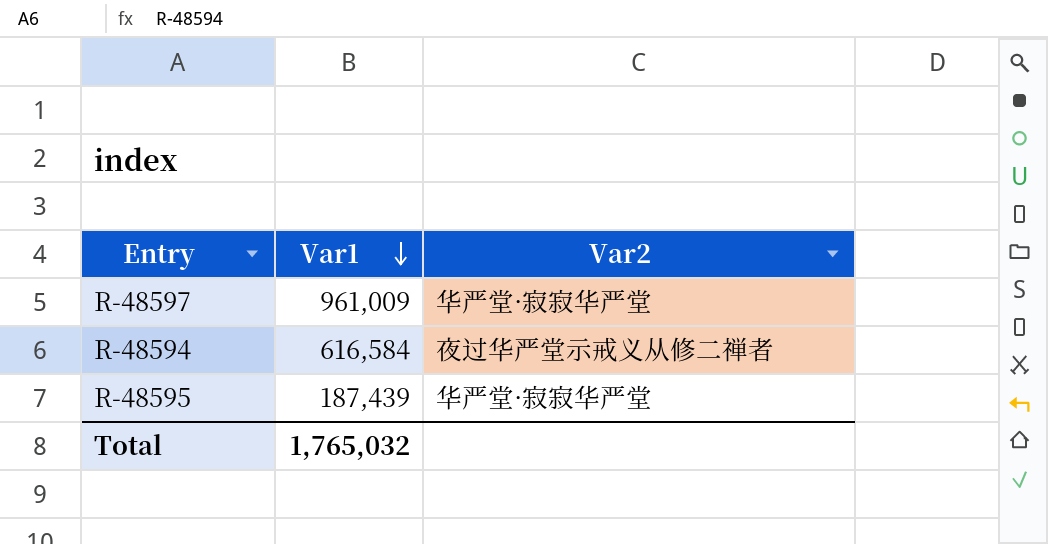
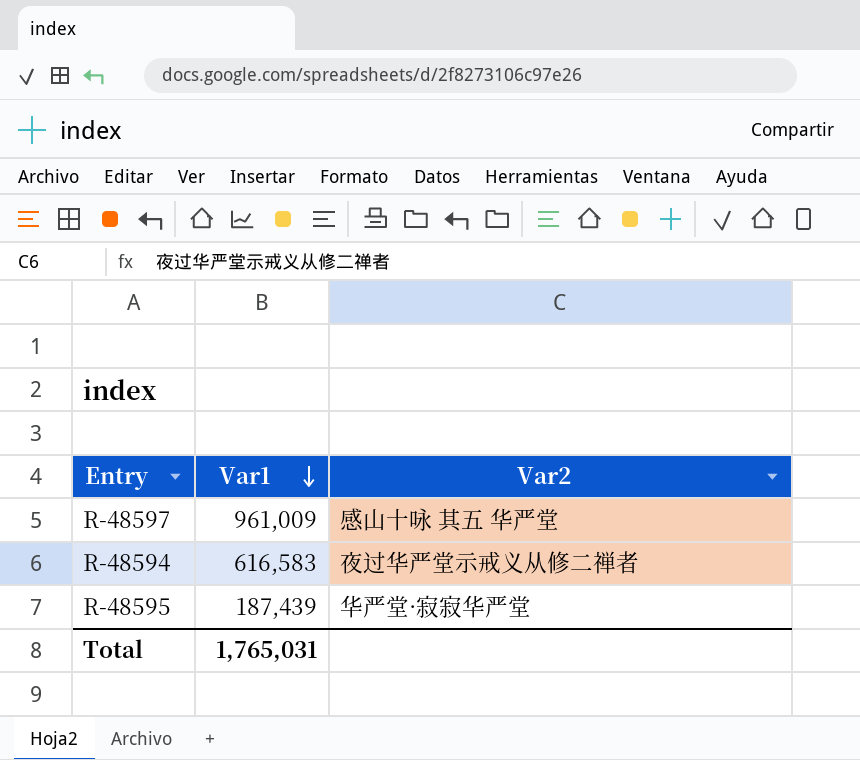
R-48597 | Var2: 华严堂·寂寂华严堂 -> 感山十咏 其五 华严堂
R-48594 | Var1: 616,584 -> 616,583
Total | Var1: 1,765,032 -> 1,765,031

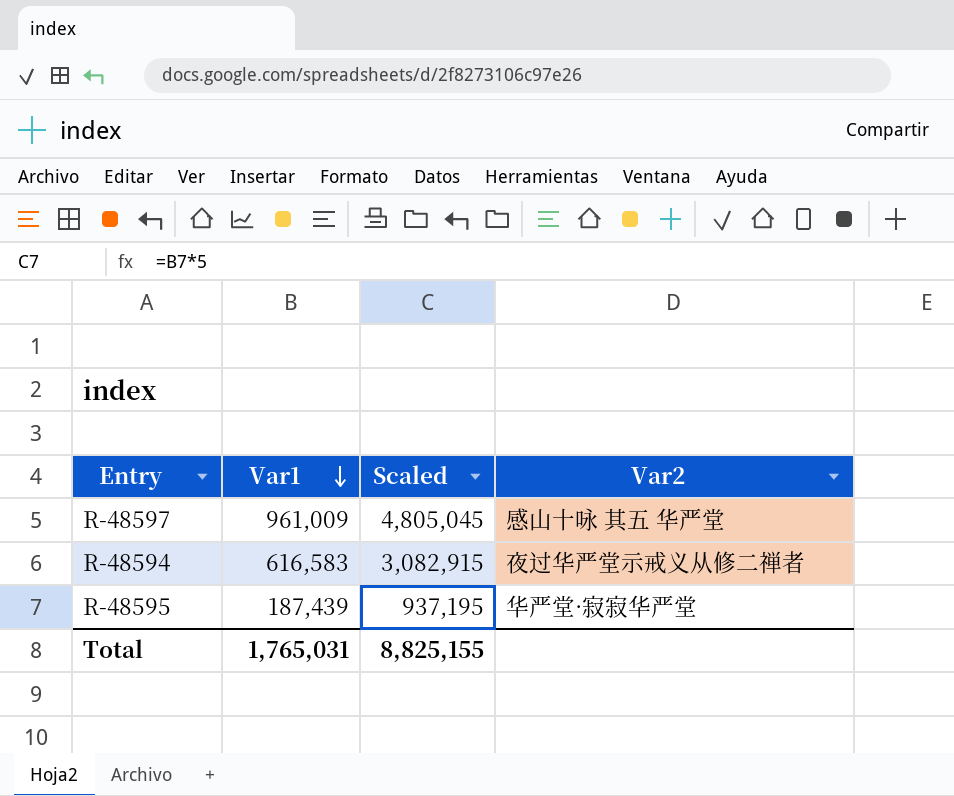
column Scaled | formula: none -> [Var1] * 5

